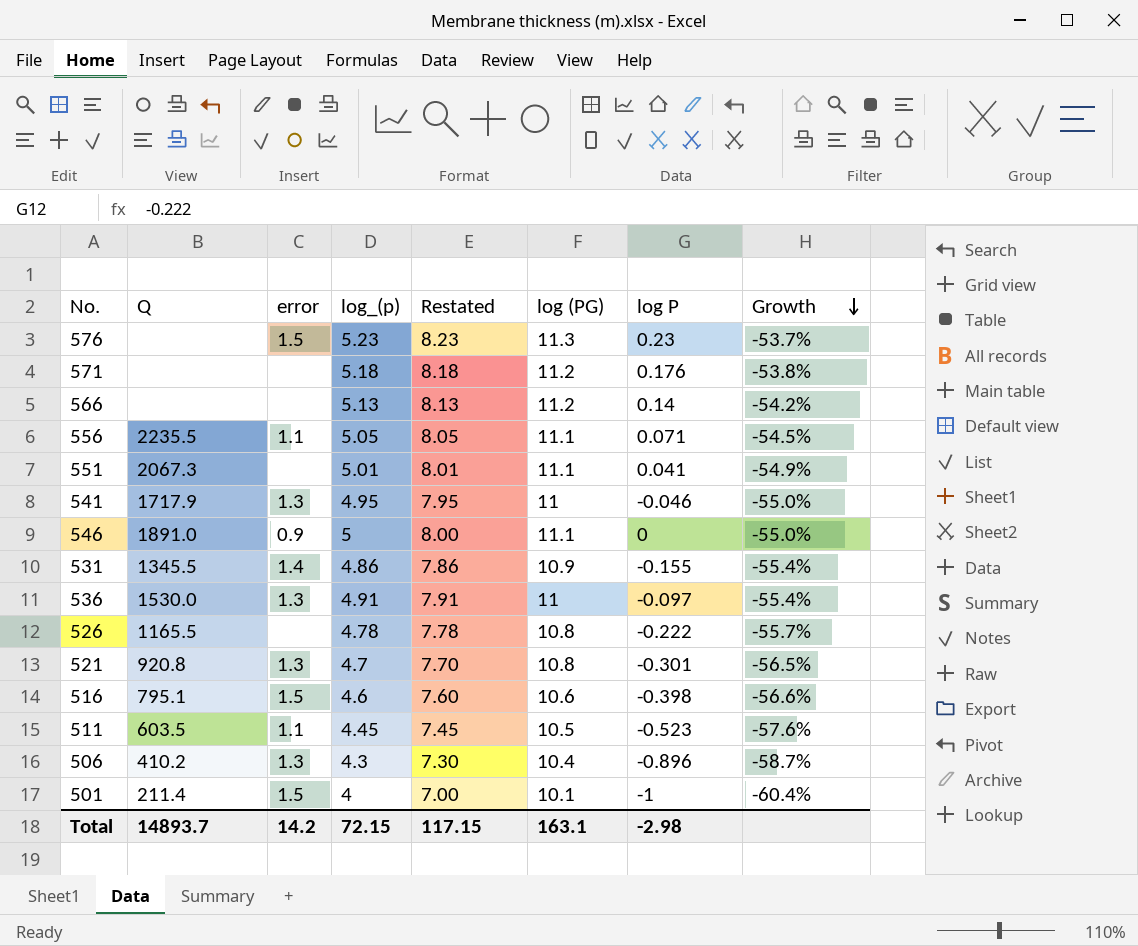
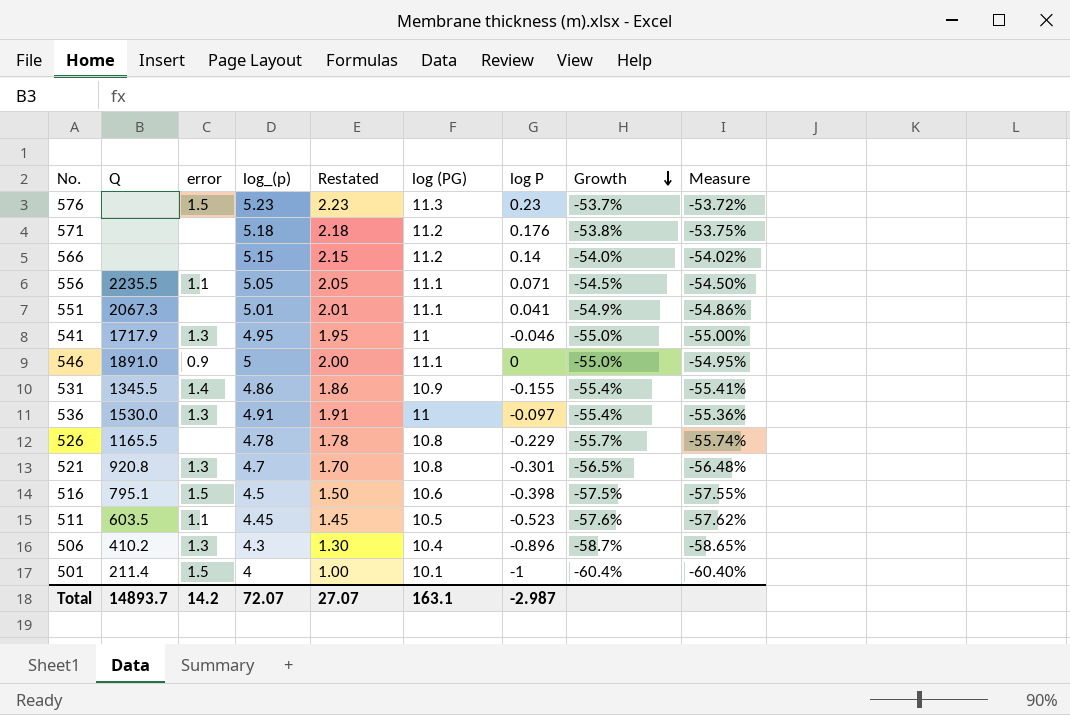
column Restated | formula: [log_(p)] + 3 -> [log_(p)] - 3
column Measure | formula: none -> ([log_(p)] - [log (PG)]) / [log (PG)]
566 | log_(p): 5.13 -> 5.15
566 | Growth: -54.2% -> -54.0%
526 | log P: -0.222 -> -0.229
516 | log_(p): 4.6 -> 4.5
516 | Growth: -56.6% -> -57.5%
Total | log_(p): 72.15 -> 72.07
Total | Restated: 117.15 -> 27.07
Total | log P: -2.98 -> -2.987

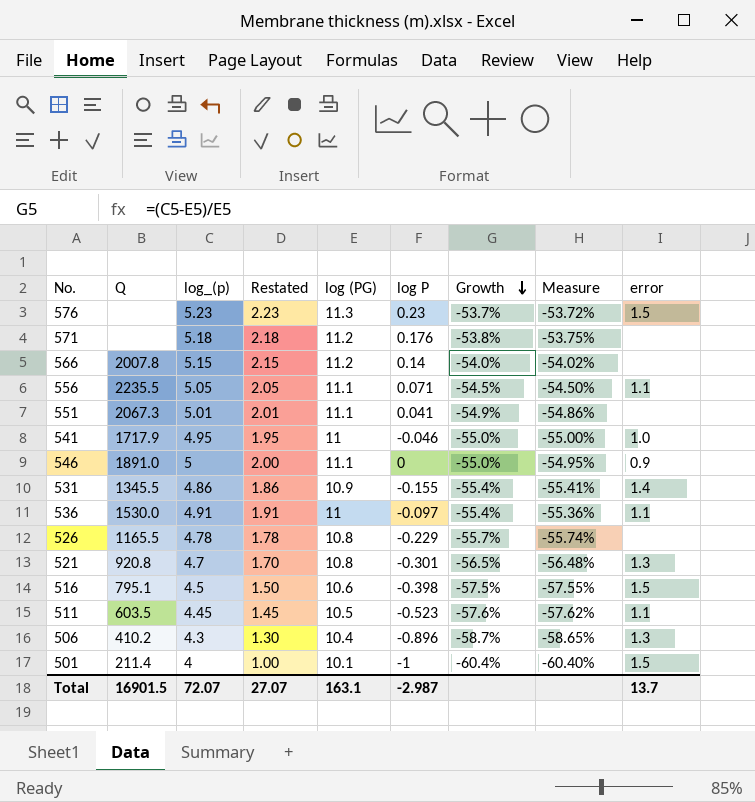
column error | position: 3 -> 9
566 | Q: none -> 2007.8
541 | error: 1.3 -> 1.0
536 | error: 1.3 -> 1.1
Total | Q: 14893.7 -> 16901.5
Total | error: 14.2 -> 13.7

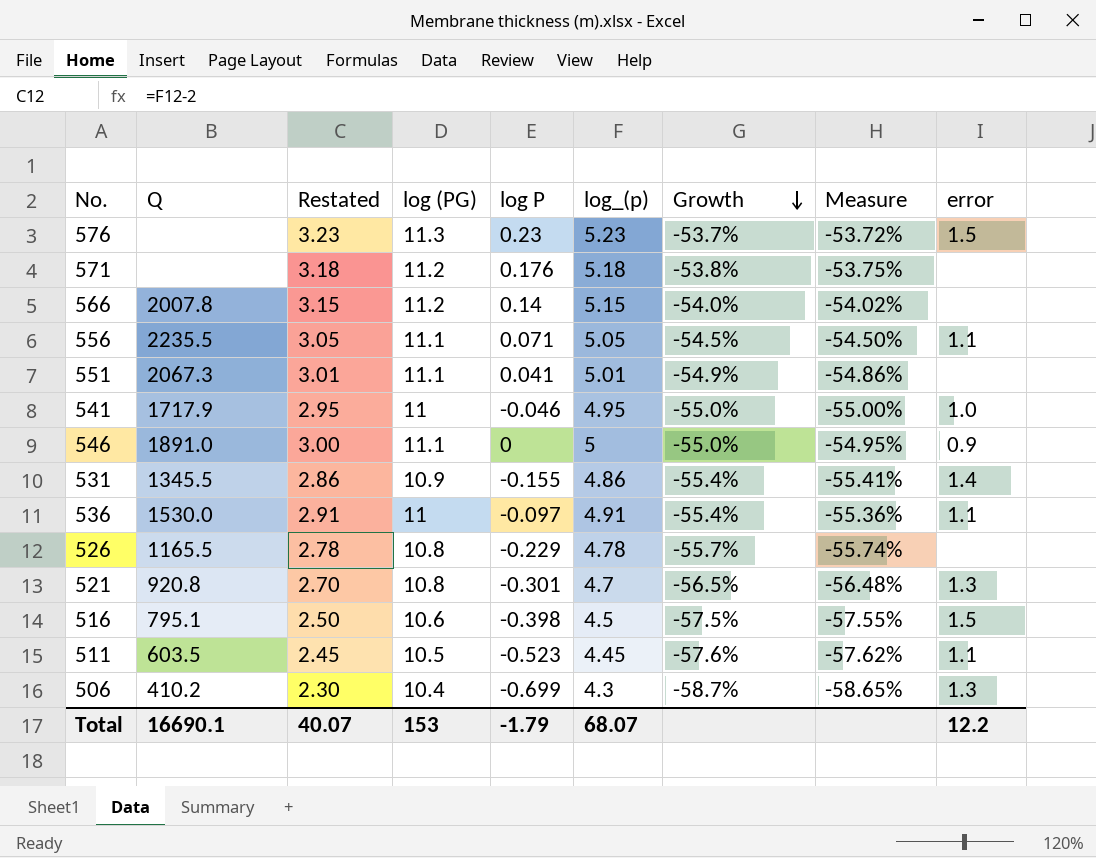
column Restated | formula: [log_(p)] - 3 -> [log_(p)] - 2
column log_(p) | position: 3 -> 6
row 501: 211.4 | 4 | 1.00 | 10.1 | -1 | -60.4% | -60.40% | 1.5 -> none
506 | log P: -0.896 -> -0.699
Total | Q: 16901.5 -> 16690.1
Total | Restated: 27.07 -> 40.07
Total | log (PG): 163.1 -> 153
Total | log P: -2.987 -> -1.79
Total | log_(p): 72.07 -> 68.07
Total | error: 13.7 -> 12.2

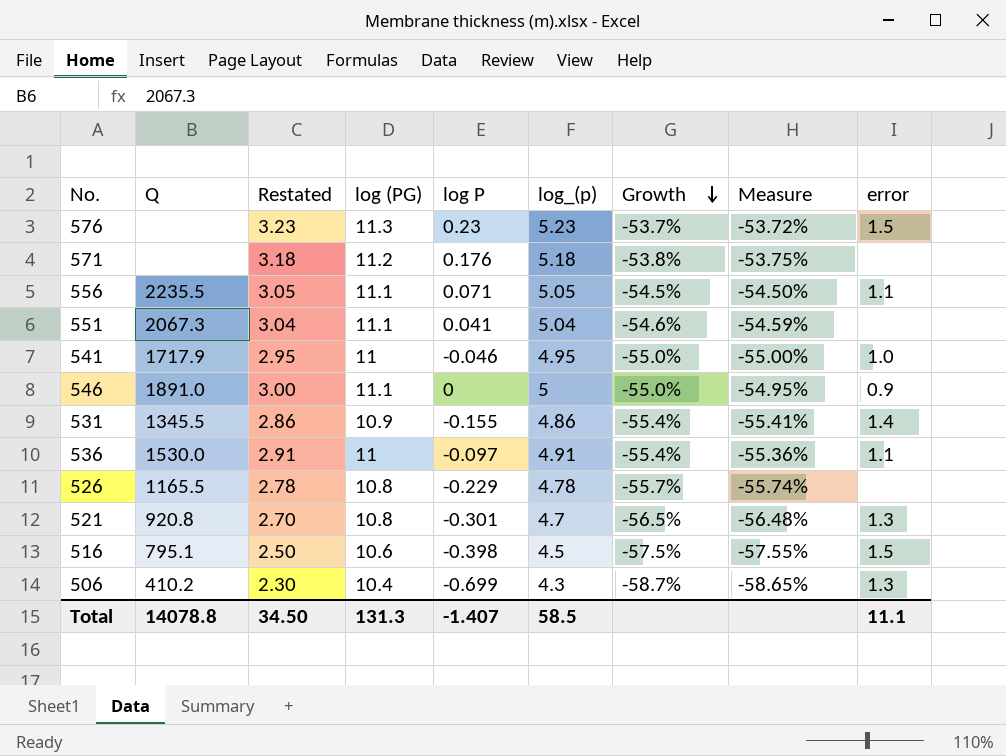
row 566: 2007.8 | 3.15 | 11.2 | 0.14 | 5.15 | -54.0% | -54.02% | none -> none
row 511: 603.5 | 2.45 | 10.5 | -0.523 | 4.45 | -57.6% | -57.62% | 1.1 -> none
551 | Restated: 3.01 -> 3.04
551 | log_(p): 5.01 -> 5.04
551 | Growth: -54.9% -> -54.6%
551 | Measure: -54.86% -> -54.59%
Total | Q: 16690.1 -> 14078.8
Total | Restated: 40.07 -> 34.50
Total | log (PG): 153 -> 131.3
Total | log P: -1.79 -> -1.407
Total | log_(p): 68.07 -> 58.5
Total | error: 12.2 -> 11.1

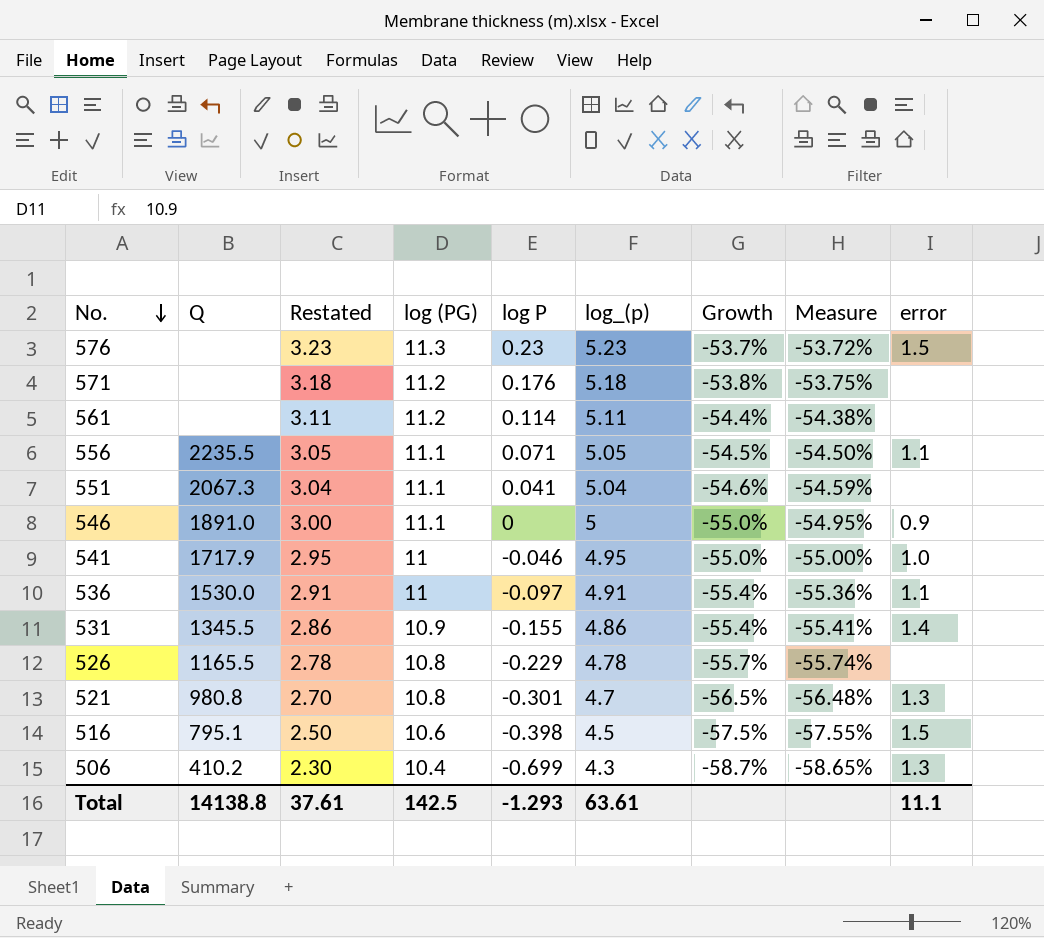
row order: Growth descending -> No. descending
row 561: none -> none | 3.11 | 11.2 | 0.114 | 5.11 | -54.4% | -54.38% | none
521 | Q: 920.8 -> 980.8
Total | Q: 14078.8 -> 14138.8
Total | Restated: 34.50 -> 37.61
Total | log (PG): 131.3 -> 142.5
Total | log P: -1.407 -> -1.293
Total | log_(p): 58.5 -> 63.61

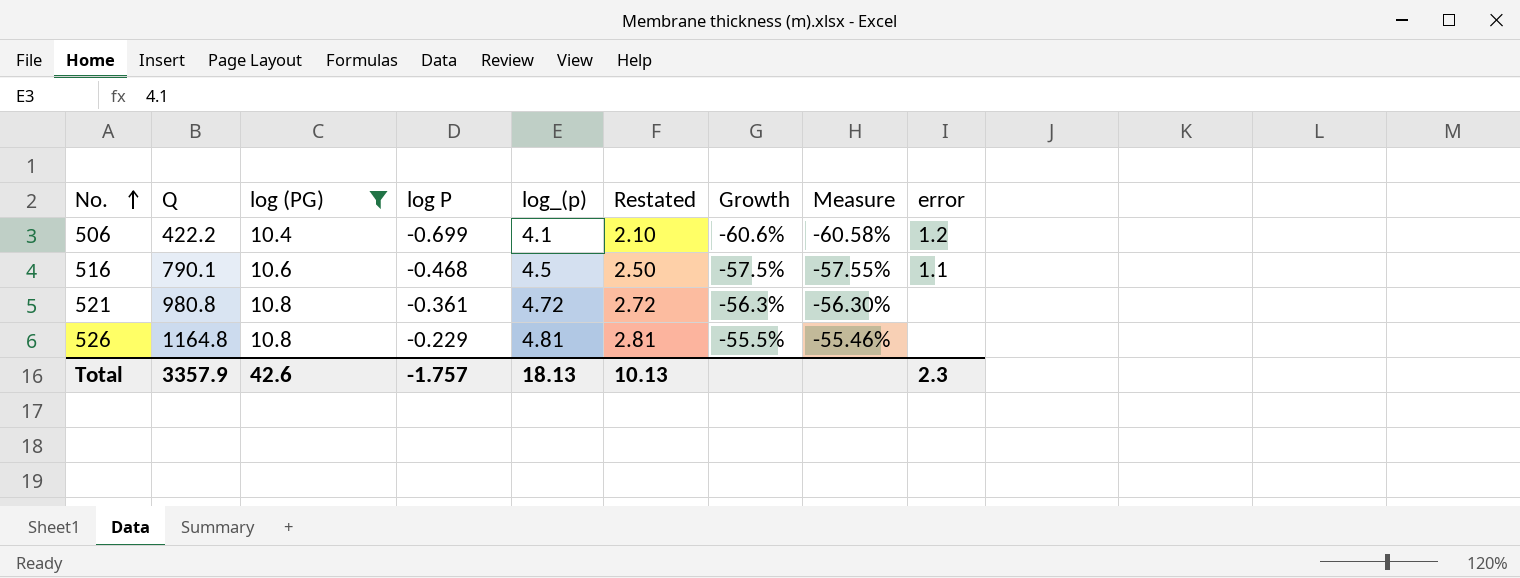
filter: none -> log (PG) <= 10.8
row order: No. descending -> No. ascending
column Restated | position: 3 -> 6
506 | Q: 410.2 -> 422.2
506 | log_(p): 4.3 -> 4.1
506 | Restated: 2.30 -> 2.10
506 | Growth: -58.7% -> -60.6%
506 | Measure: -58.65% -> -60.58%
506 | error: 1.3 -> 1.2
516 | Q: 795.1 -> 790.1
516 | log P: -0.398 -> -0.468
516 | error: 1.5 -> 1.1
521 | log P: -0.301 -> -0.361
521 | log_(p): 4.7 -> 4.72
521 | Restated: 2.70 -> 2.72
521 | Growth: -56.5% -> -56.3%
521 | Measure: -56.48% -> -56.30%
521 | error: 1.3 -> none
526 | Q: 1165.5 -> 1164.8
526 | log_(p): 4.78 -> 4.81
526 | Restated: 2.78 -> 2.81
526 | Growth: -55.7% -> -55.5%
526 | Measure: -55.74% -> -55.46%
Total | Q: 14138.8 -> 3357.9
Total | log (PG): 142.5 -> 42.6
Total | log P: -1.293 -> -1.757
Total | log_(p): 63.61 -> 18.13
Total | Restated: 37.61 -> 10.13
Total | error: 11.1 -> 2.3

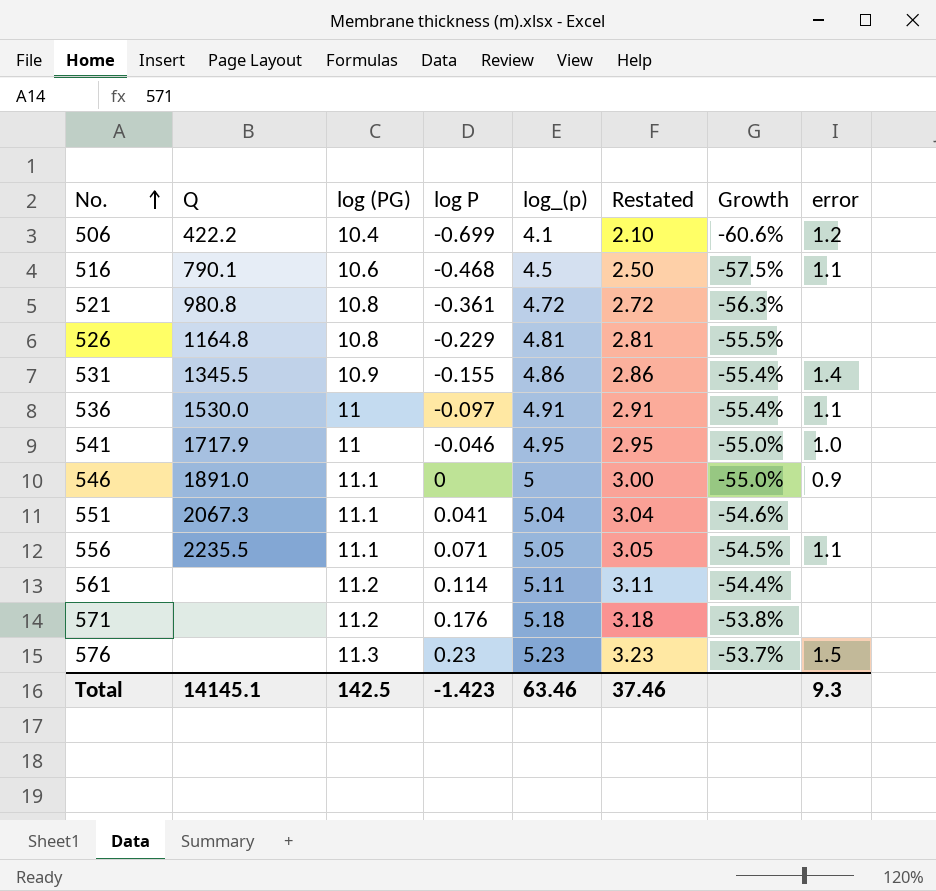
filter: log (PG) <= 10.8 -> none
column Measure | formula: ([log_(p)] - [log (PG)]) / [log (PG)] -> none
Total | Q: 3357.9 -> 14145.1
Total | log (PG): 42.6 -> 142.5
Total | log P: -1.757 -> -1.423
Total | log_(p): 18.13 -> 63.46
Total | Restated: 10.13 -> 37.46
Total | error: 2.3 -> 9.3

